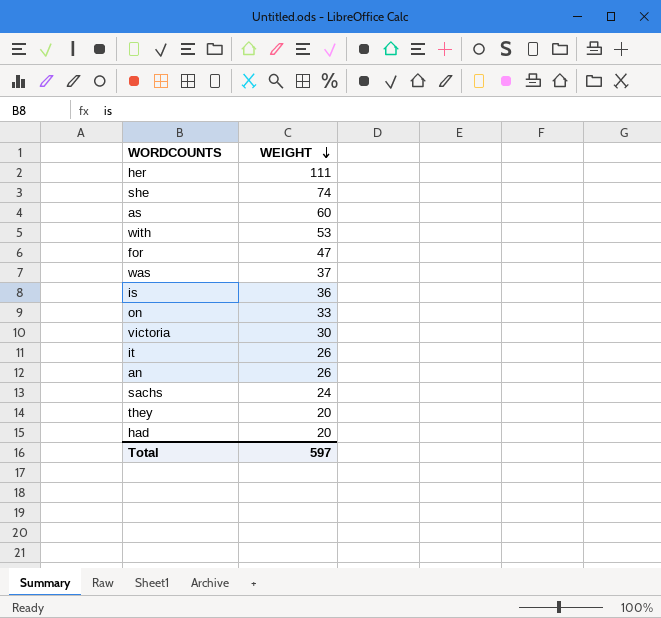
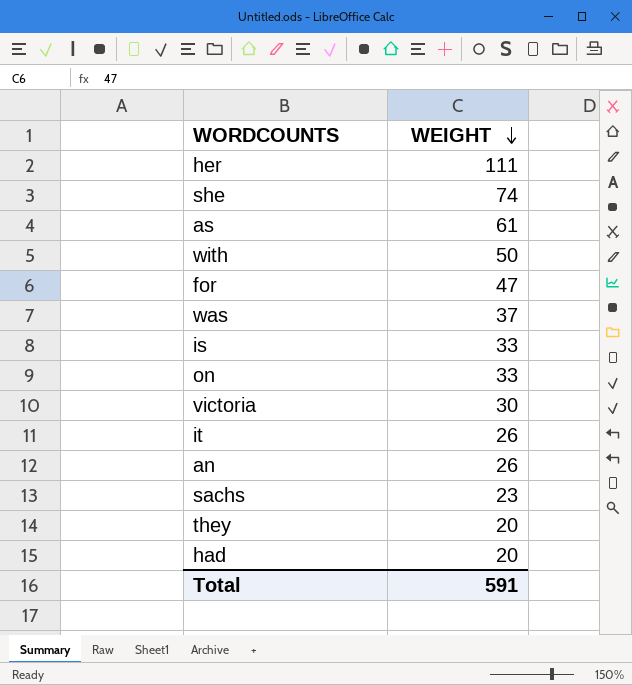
as | WEIGHT: 60 -> 61
with | WEIGHT: 53 -> 50
is | WEIGHT: 36 -> 33
sachs | WEIGHT: 24 -> 23
Total | WEIGHT: 597 -> 591

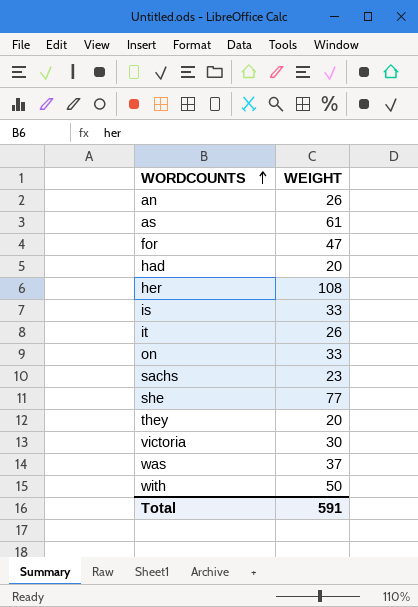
row order: WEIGHT descending -> WORDCOUNTS ascending
her | WEIGHT: 111 -> 108
she | WEIGHT: 74 -> 77

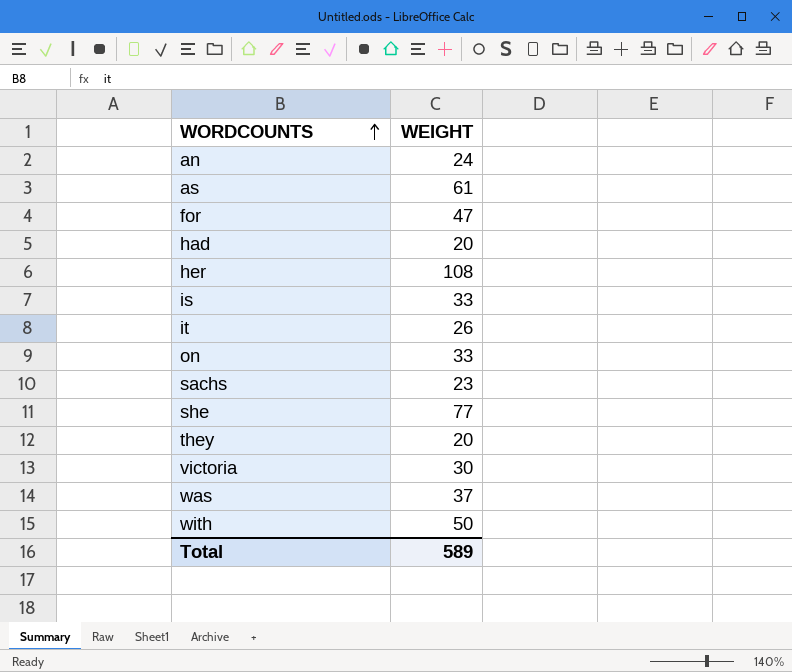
an | WEIGHT: 26 -> 24
Total | WEIGHT: 591 -> 589

